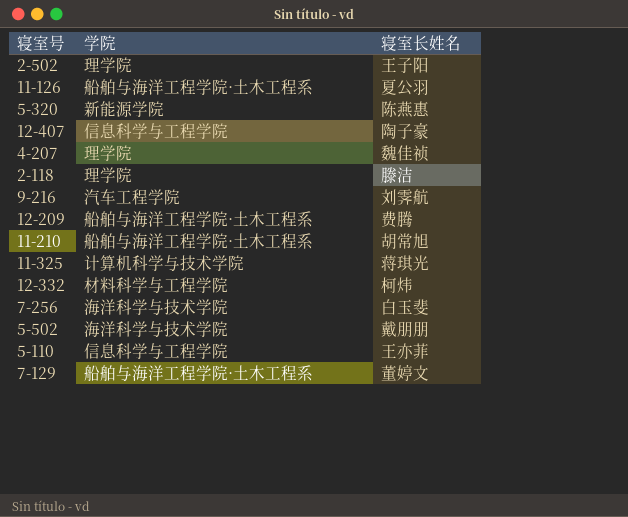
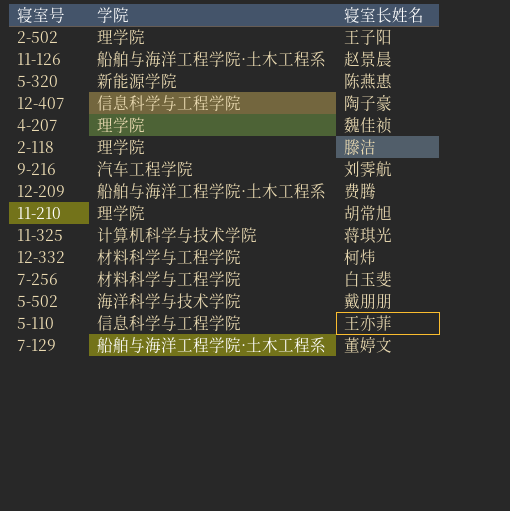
11-126 | 寝室长姓名: 夏公羽 -> 赵景晨
11-210 | 学院: 船舶与海洋工程学院·土木工程系 -> 理学院
7-256 | 学院: 海洋科学与技术学院 -> 材料科学与工程学院

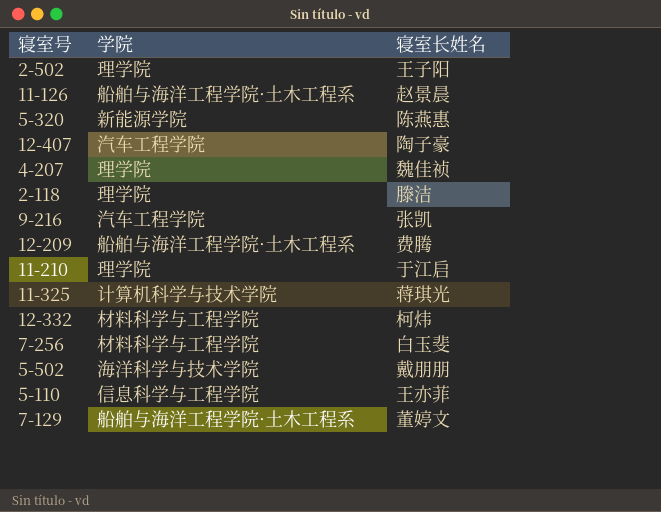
12-407 | 学院: 信息科学与工程学院 -> 汽车工程学院
9-216 | 寝室长姓名: 刘霁航 -> 张凯
11-210 | 寝室长姓名: 胡常旭 -> 于江启

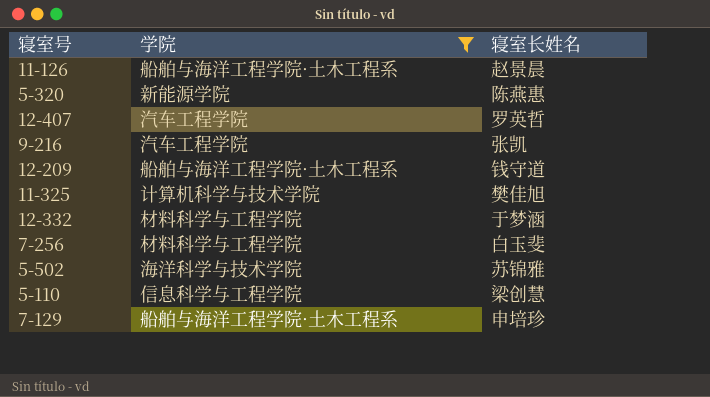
filter: none -> 学院 != 理学院
12-407 | 寝室长姓名: 陶子豪 -> 罗英哲
12-209 | 寝室长姓名: 费腾 -> 钱守道
11-325 | 寝室长姓名: 蒋琪光 -> 樊佳旭
12-332 | 寝室长姓名: 柯炜 -> 于梦涵
5-502 | 寝室长姓名: 戴朋朋 -> 苏锦雅
5-110 | 寝室长姓名: 王亦菲 -> 梁创慧
7-129 | 寝室长姓名: 董婷文 -> 申培珍

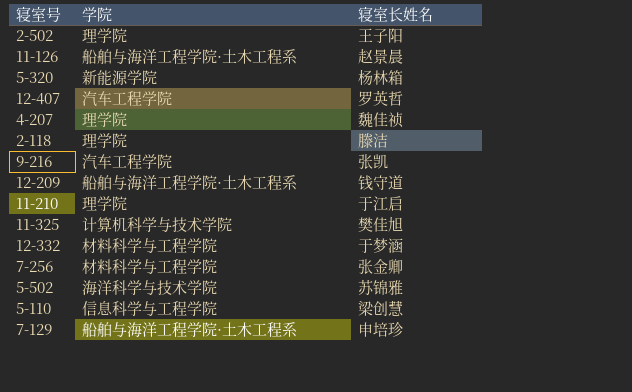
filter: 学院 != 理学院 -> none
5-320 | 寝室长姓名: 陈燕惠 -> 杨林箱
7-256 | 寝室长姓名: 白玉斐 -> 张金卿

